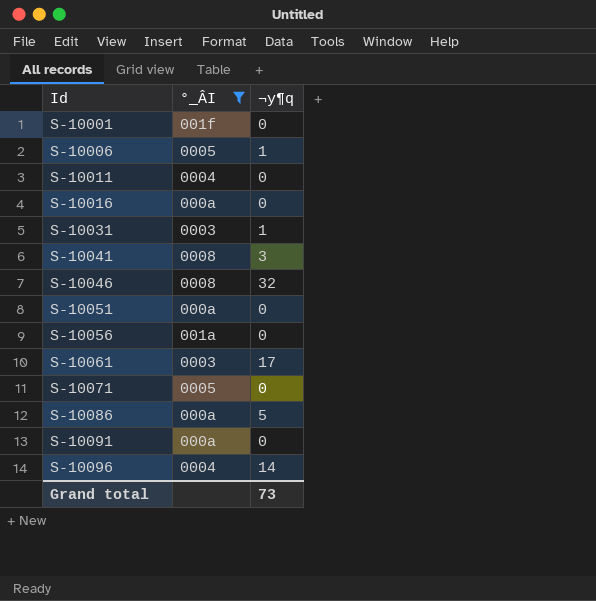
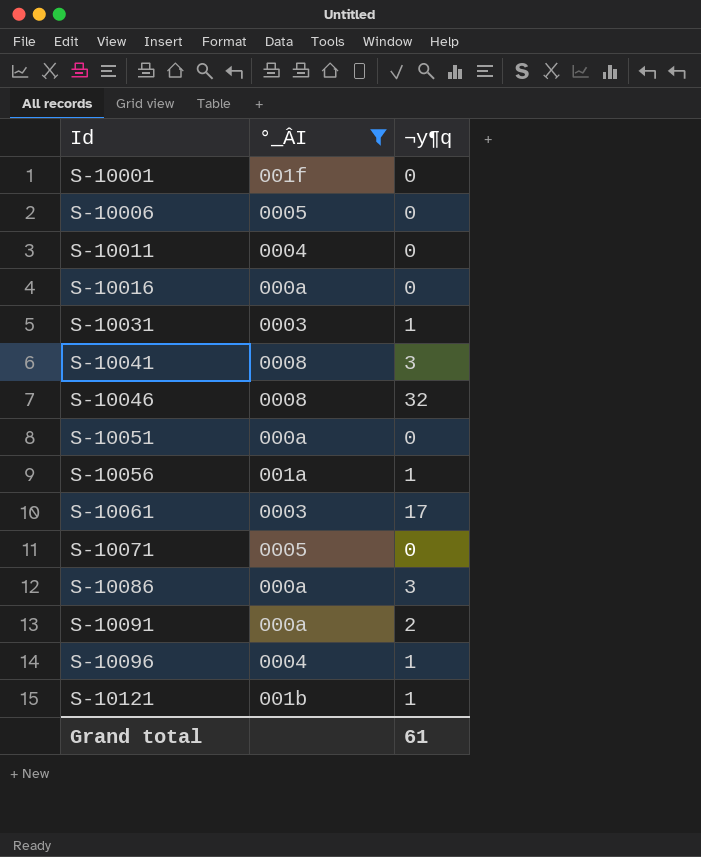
S-10006 | ¬y¶q: 1 -> 0
S-10056 | ¬y¶q: 0 -> 1
S-10086 | ¬y¶q: 5 -> 3
S-10091 | ¬y¶q: 0 -> 2
S-10096 | ¬y¶q: 14 -> 1
row S-10121: none -> 001b | 1
Grand total | ¬y¶q: 73 -> 61

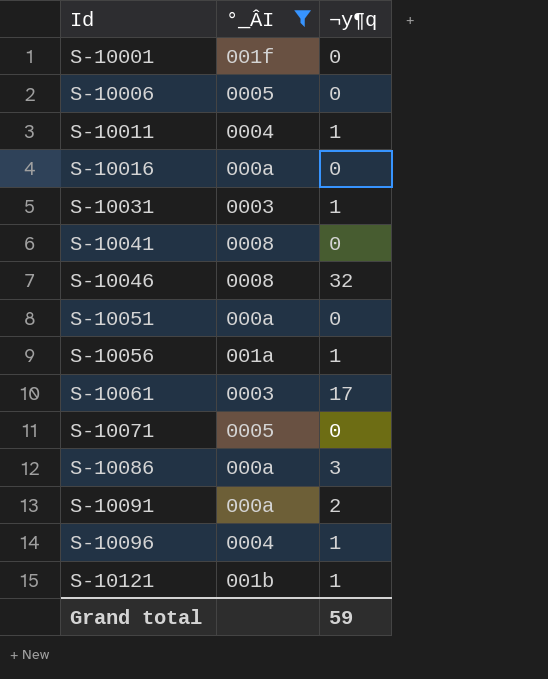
S-10011 | ¬y¶q: 0 -> 1
S-10041 | ¬y¶q: 3 -> 0
Grand total | ¬y¶q: 61 -> 59

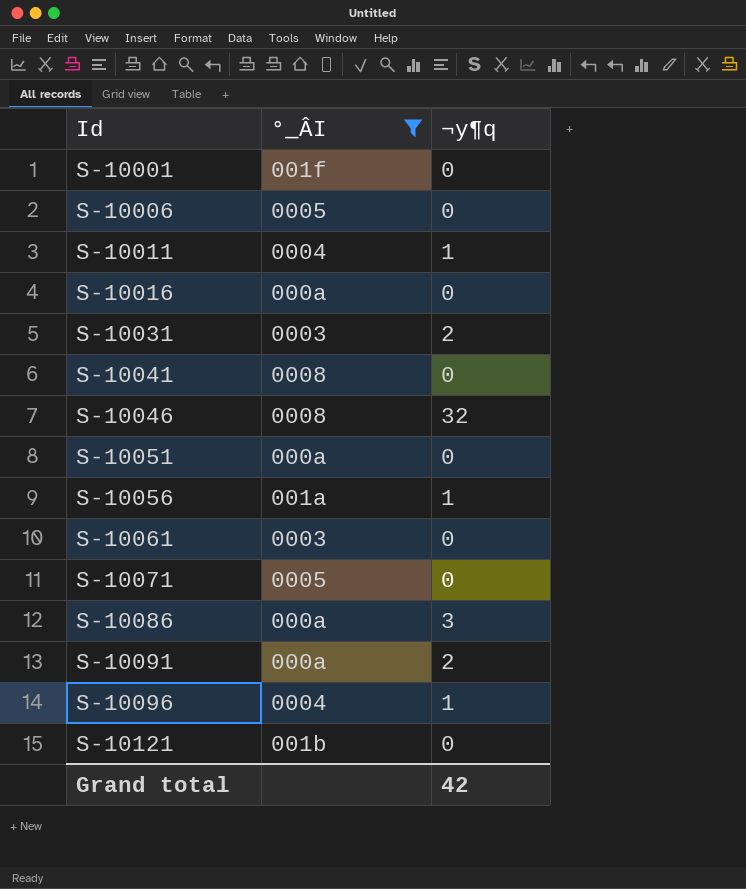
S-10031 | ¬y¶q: 1 -> 2
S-10061 | ¬y¶q: 17 -> 0
S-10121 | ¬y¶q: 1 -> 0
Grand total | ¬y¶q: 59 -> 42

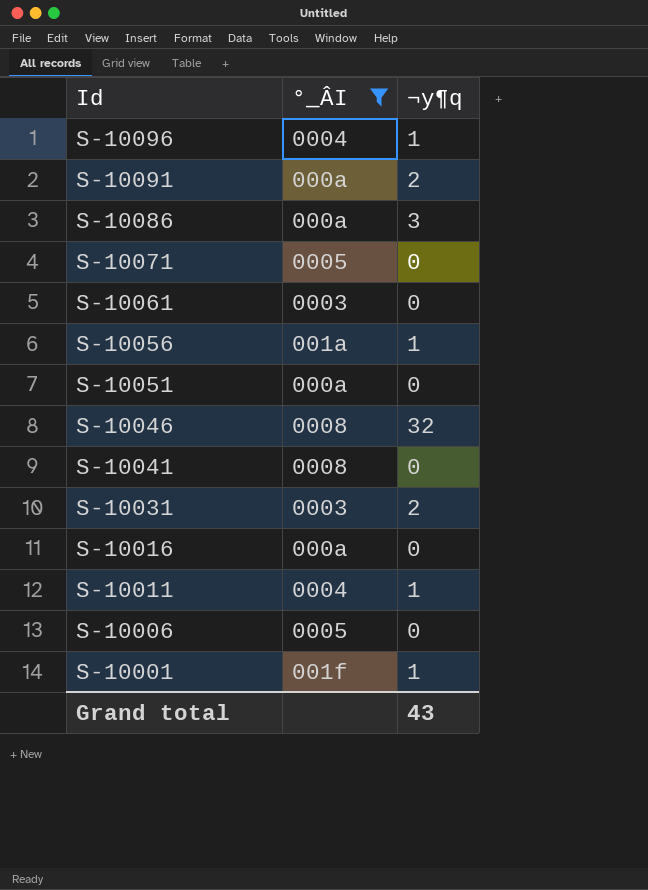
row order: Id ascending -> Id descending
row S-10121: 001b | 0 -> none
S-10001 | ¬y¶q: 0 -> 1
Grand total | ¬y¶q: 42 -> 43

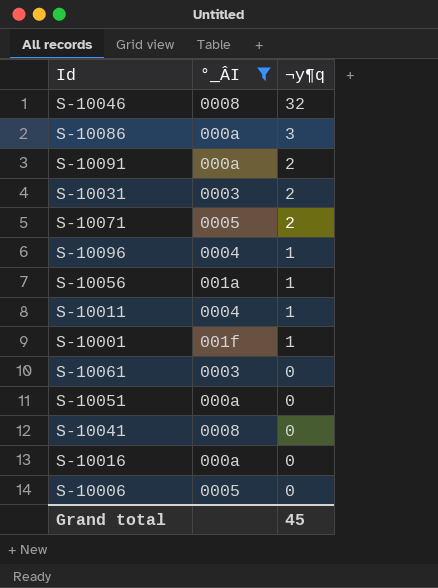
row order: Id descending -> ¬y¶q descending
S-10071 | ¬y¶q: 0 -> 2
Grand total | ¬y¶q: 43 -> 45

